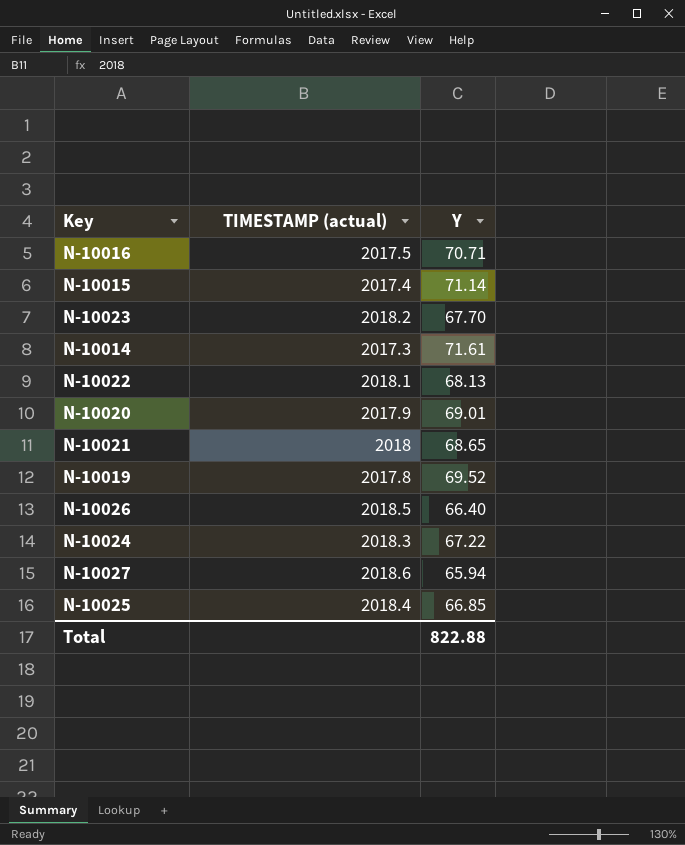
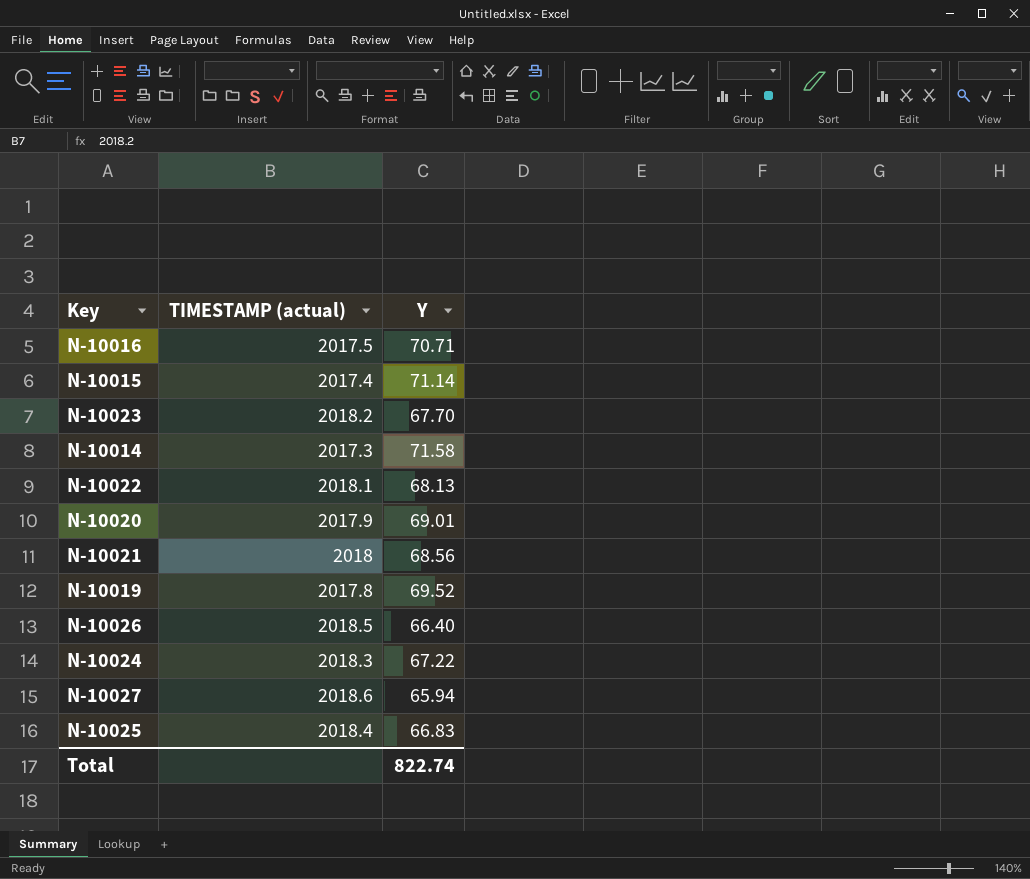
N-10014 | Y: 71.61 -> 71.58
N-10021 | Y: 68.65 -> 68.56
N-10025 | Y: 66.85 -> 66.83
Total | Y: 822.88 -> 822.74

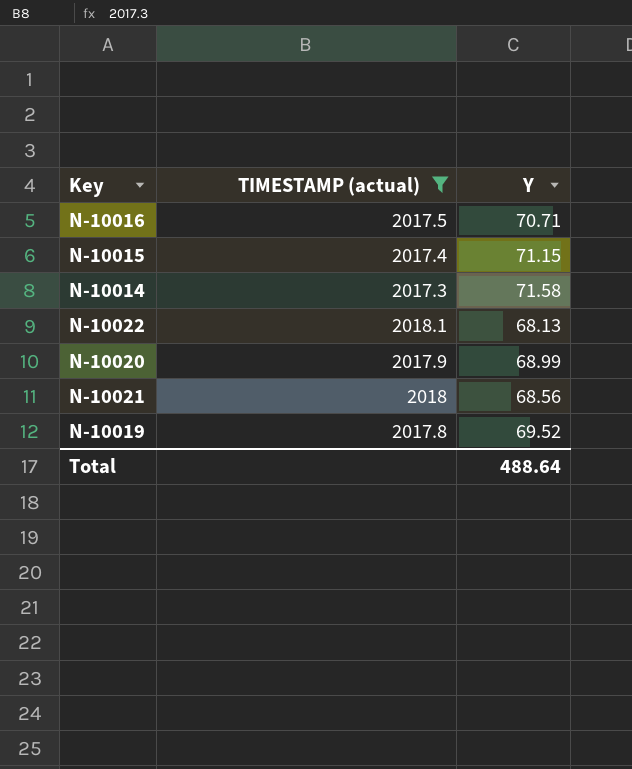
filter: none -> TIMESTAMP (actual) <= 2018.1
N-10015 | Y: 71.14 -> 71.15
N-10020 | Y: 69.01 -> 68.99
Total | Y: 822.74 -> 488.64

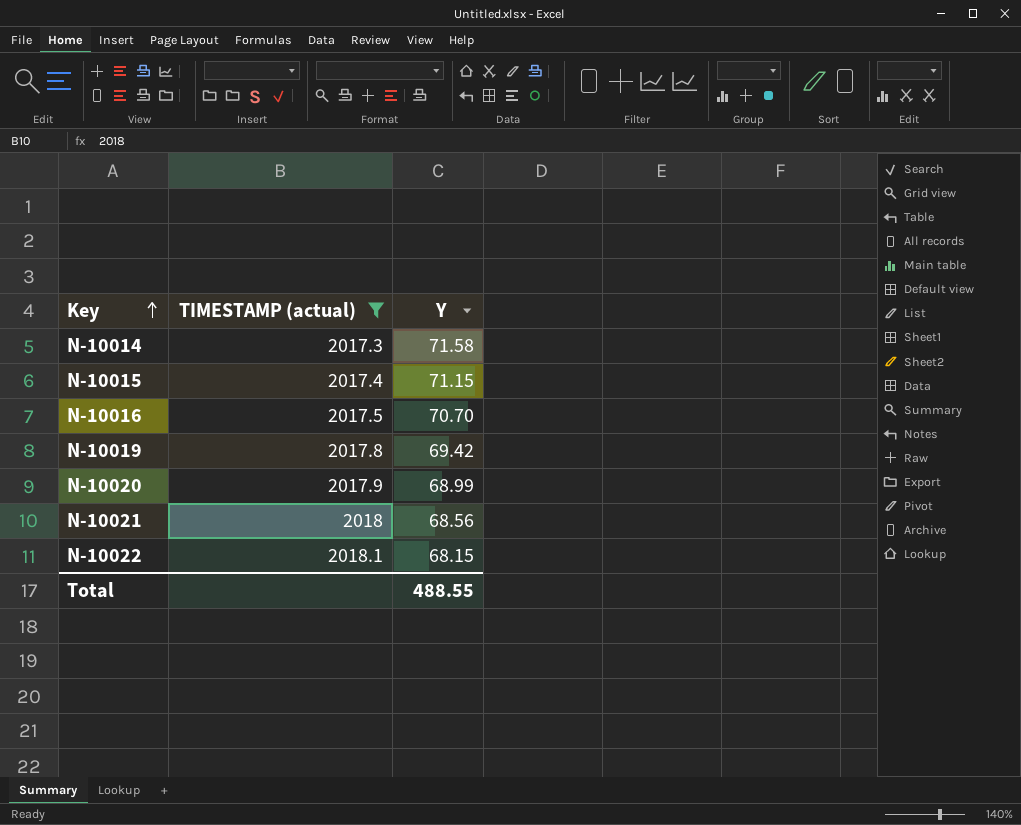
row order: none -> Key ascending
N-10016 | Y: 70.71 -> 70.70
N-10019 | Y: 69.52 -> 69.42
N-10022 | Y: 68.13 -> 68.15
Total | Y: 488.64 -> 488.55

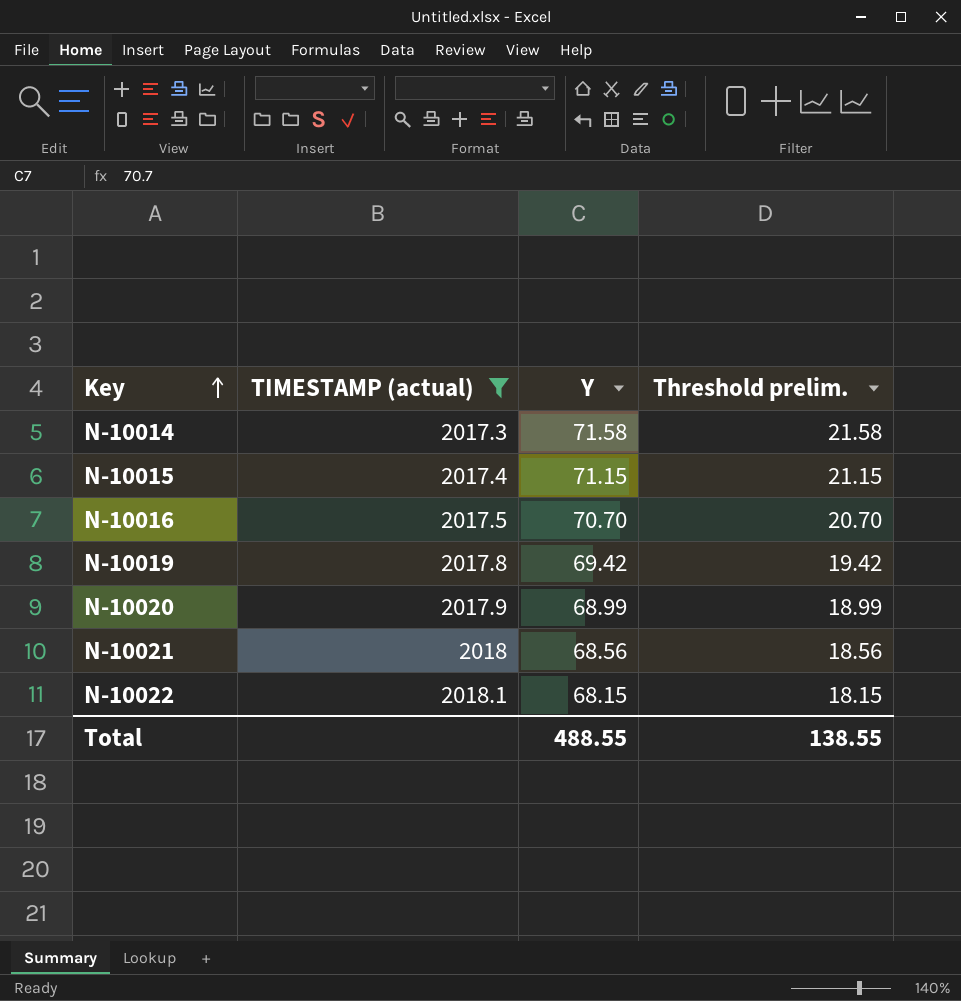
column Threshold prelim. | formula: none -> [Y] - 50

